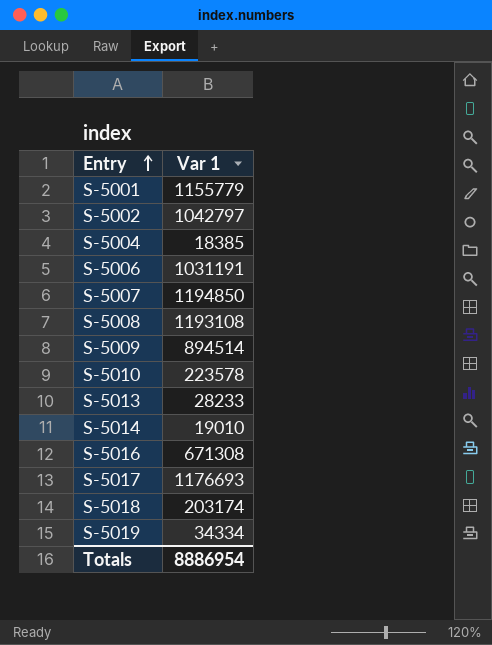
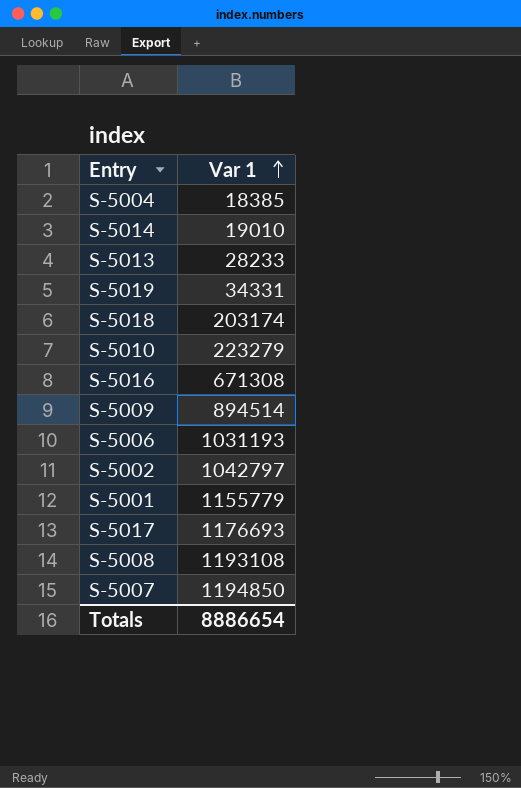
row order: Entry ascending -> Var 1 ascending
S-5019 | Var 1: 34334 -> 34331
S-5010 | Var 1: 223578 -> 223279
S-5006 | Var 1: 1031191 -> 1031193
Totals | Var 1: 8886954 -> 8886654

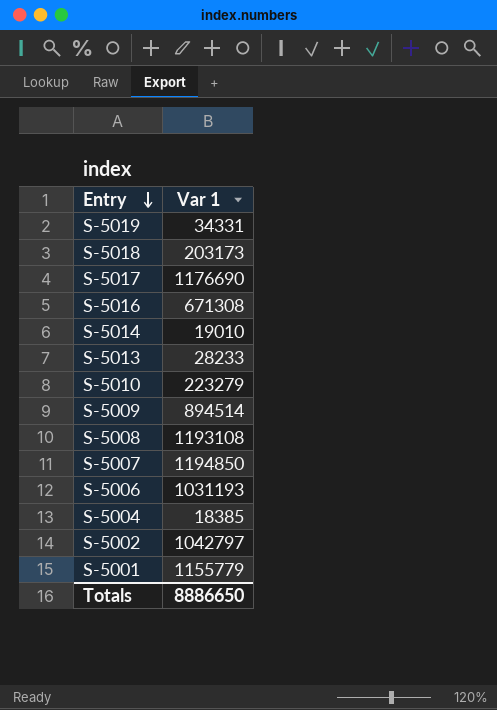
row order: Var 1 ascending -> Entry descending
S-5018 | Var 1: 203174 -> 203173
S-5017 | Var 1: 1176693 -> 1176690
Totals | Var 1: 8886654 -> 8886650

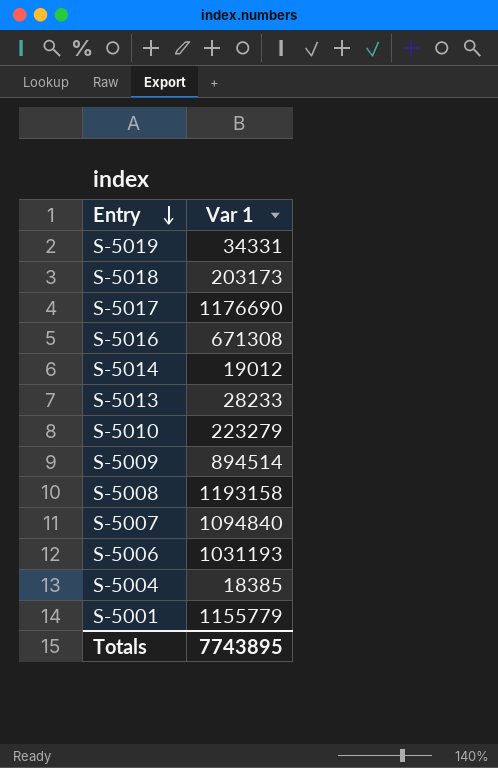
row S-5002: 1042797 -> none
S-5014 | Var 1: 19010 -> 19012
S-5008 | Var 1: 1193108 -> 1193158
S-5007 | Var 1: 1194850 -> 1094840
Totals | Var 1: 8886650 -> 7743895

